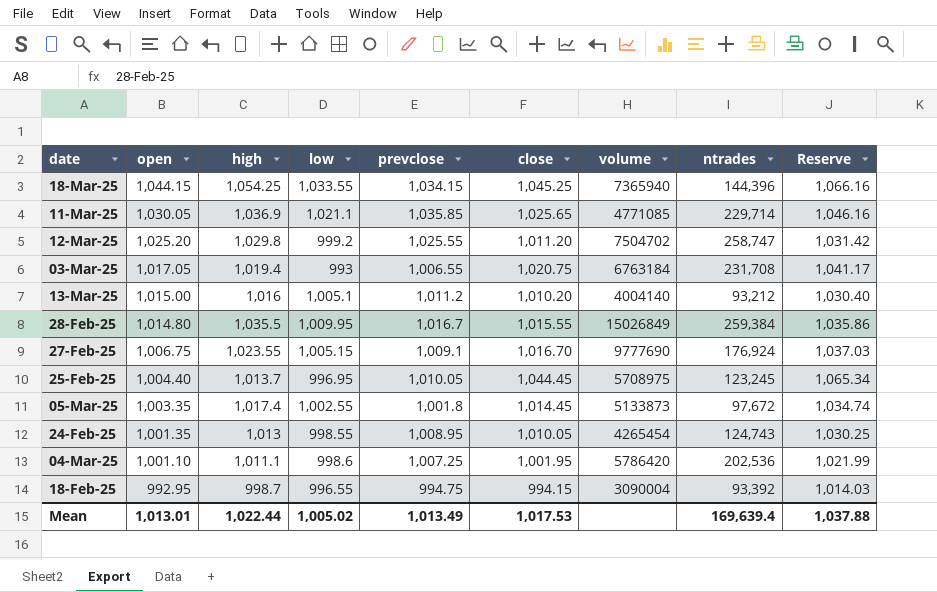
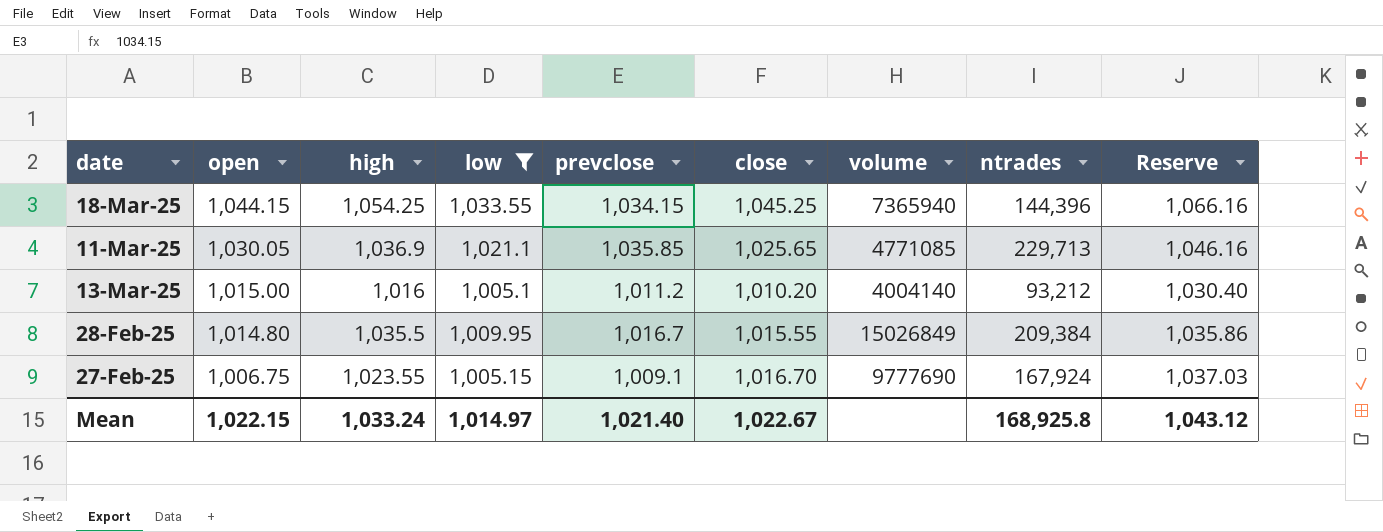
filter: none -> low >= 1,005.1
11-Mar-25 | ntrades: 229,714 -> 229,713
28-Feb-25 | ntrades: 259,384 -> 209,384
27-Feb-25 | ntrades: 176,924 -> 167,924
Mean | open: 1,013.01 -> 1,022.15
Mean | high: 1,022.44 -> 1,033.24
Mean | low: 1,005.02 -> 1,014.97
Mean | prevclose: 1,013.49 -> 1,021.40
Mean | close: 1,017.53 -> 1,022.67
Mean | ntrades: 169,639.4 -> 168,925.8
Mean | Reserve: 1,037.88 -> 1,043.12

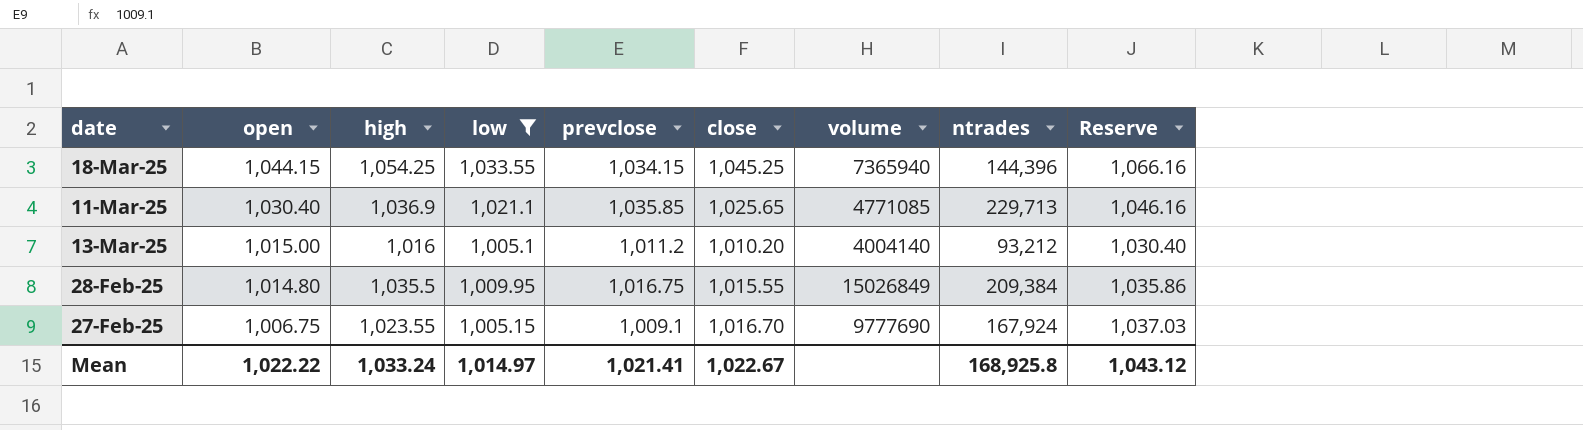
11-Mar-25 | open: 1,030.05 -> 1,030.40
28-Feb-25 | prevclose: 1,016.7 -> 1,016.75
Mean | open: 1,022.15 -> 1,022.22
Mean | prevclose: 1,021.40 -> 1,021.41

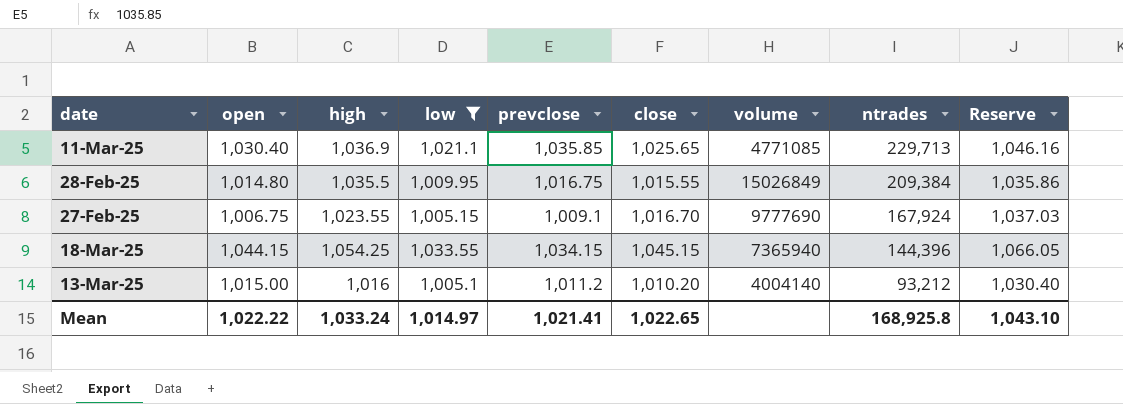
row order: open descending -> ntrades descending
18-Mar-25 | close: 1,045.25 -> 1,045.15
18-Mar-25 | Reserve: 1,066.16 -> 1,066.05
Mean | close: 1,022.67 -> 1,022.65
Mean | Reserve: 1,043.12 -> 1,043.10

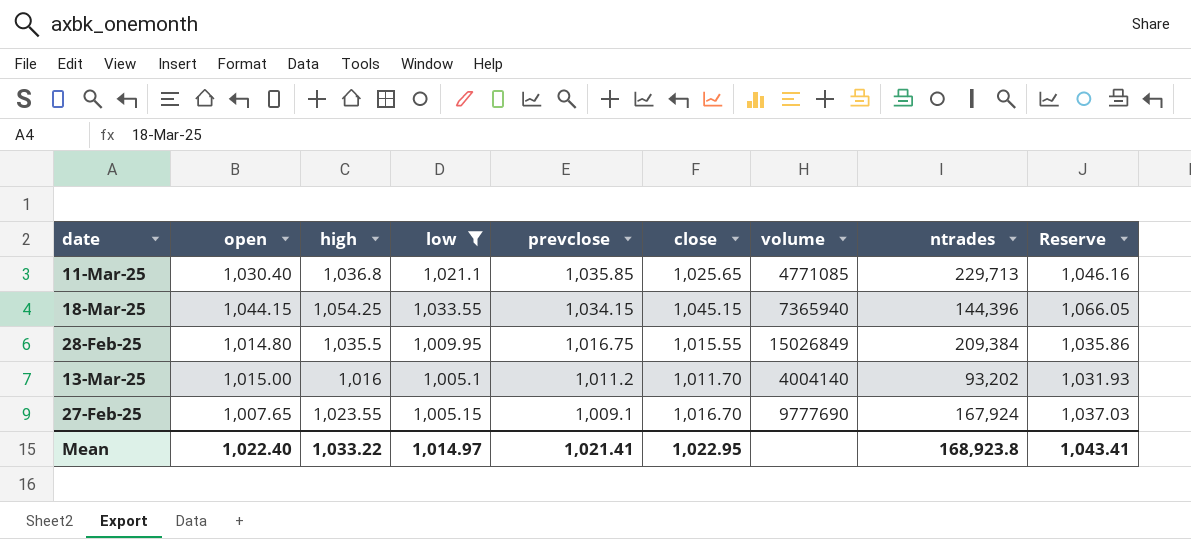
row order: ntrades descending -> prevclose descending
11-Mar-25 | high: 1,036.9 -> 1,036.8
13-Mar-25 | close: 1,010.20 -> 1,011.70
13-Mar-25 | ntrades: 93,212 -> 93,202
13-Mar-25 | Reserve: 1,030.40 -> 1,031.93
27-Feb-25 | open: 1,006.75 -> 1,007.65
Mean | open: 1,022.22 -> 1,022.40
Mean | high: 1,033.24 -> 1,033.22
Mean | close: 1,022.65 -> 1,022.95
Mean | ntrades: 168,925.8 -> 168,923.8
Mean | Reserve: 1,043.10 -> 1,043.41

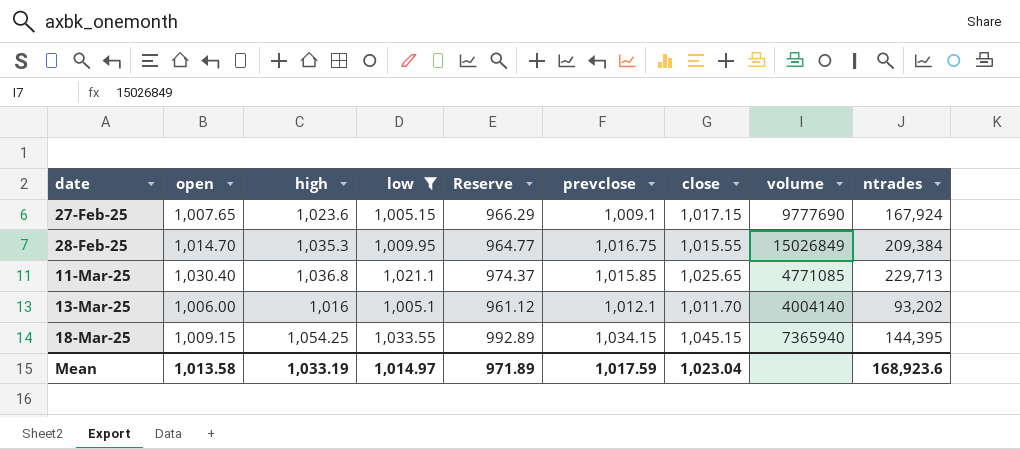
row order: prevclose descending -> date ascending
column Reserve | formula: [close] * 1.02 -> [close] * 0.95
column Reserve | position: 9 -> 5
27-Feb-25 | high: 1,023.55 -> 1,023.6
27-Feb-25 | close: 1,016.70 -> 1,017.15
28-Feb-25 | open: 1,014.80 -> 1,014.70
28-Feb-25 | high: 1,035.5 -> 1,035.3
11-Mar-25 | prevclose: 1,035.85 -> 1,015.85
13-Mar-25 | open: 1,015.00 -> 1,006.00
13-Mar-25 | prevclose: 1,011.2 -> 1,012.1
18-Mar-25 | open: 1,044.15 -> 1,009.15
18-Mar-25 | ntrades: 144,396 -> 144,395
Mean | open: 1,022.40 -> 1,013.58
Mean | high: 1,033.22 -> 1,033.19
Mean | Reserve: 1,043.41 -> 971.89
Mean | prevclose: 1,021.41 -> 1,017.59
Mean | close: 1,022.95 -> 1,023.04
Mean | ntrades: 168,923.8 -> 168,923.6

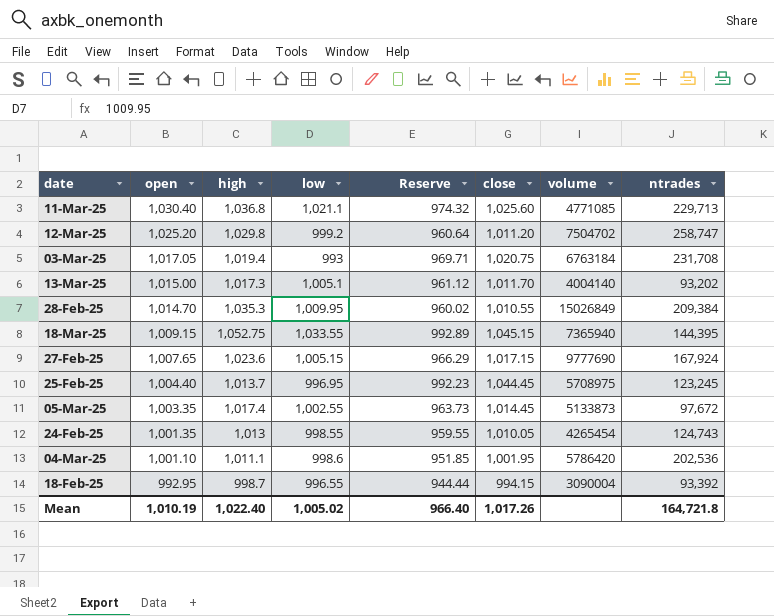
filter: low >= 1,005.1 -> none
row order: date ascending -> open descending
column prevclose | position: 6 -> none
11-Mar-25 | Reserve: 974.37 -> 974.32
11-Mar-25 | close: 1,025.65 -> 1,025.60
13-Mar-25 | open: 1,006.00 -> 1,015.00
13-Mar-25 | high: 1,016 -> 1,017.3
28-Feb-25 | Reserve: 964.77 -> 960.02
28-Feb-25 | close: 1,015.55 -> 1,010.55
18-Mar-25 | high: 1,054.25 -> 1,052.75
Mean | open: 1,013.58 -> 1,010.19
Mean | high: 1,033.19 -> 1,022.40
Mean | low: 1,014.97 -> 1,005.02
Mean | Reserve: 971.89 -> 966.40
Mean | close: 1,023.04 -> 1,017.26
Mean | ntrades: 168,923.6 -> 164,721.8

